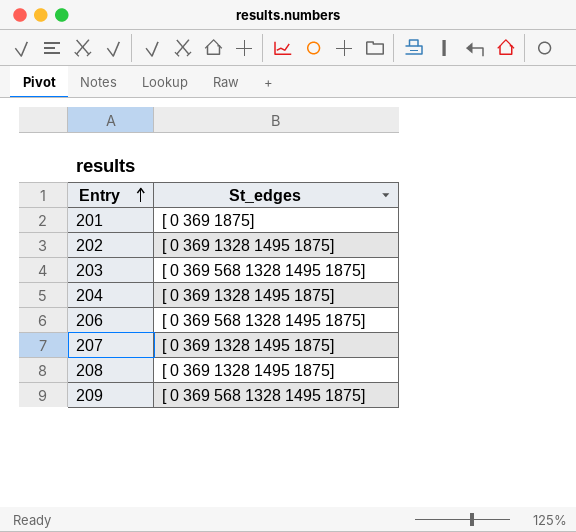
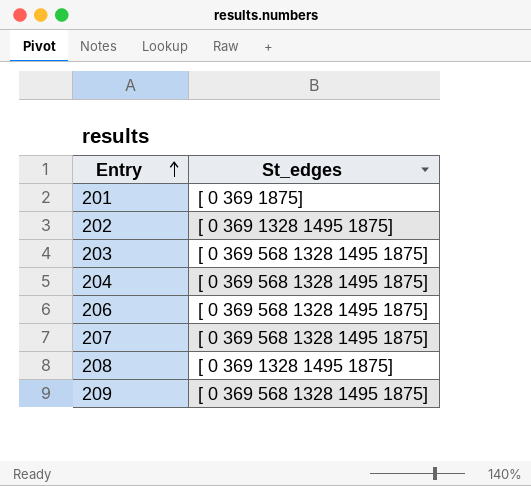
204 | St_edges: [ 0 369 1328 1495 1875] -> [ 0 369 568 1328 1495 1875]
207 | St_edges: [ 0 369 1328 1495 1875] -> [ 0 369 568 1328 1495 1875]

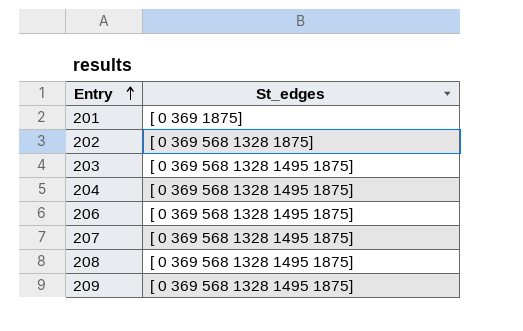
202 | St_edges: [ 0 369 1328 1495 1875] -> [ 0 369 568 1328 1875]
208 | St_edges: [ 0 369 1328 1495 1875] -> [ 0 369 568 1328 1495 1875]

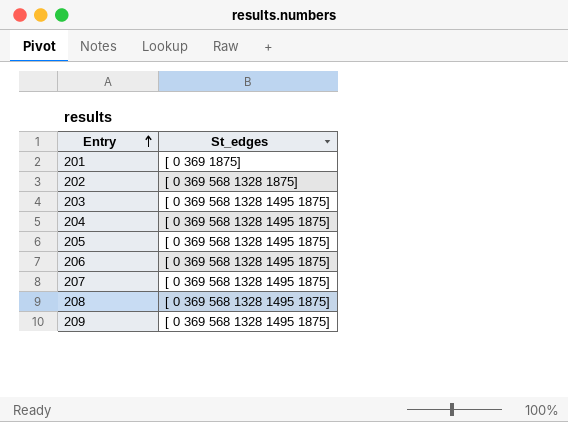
row 205: none -> [ 0 369 568 1328 1495 1875]

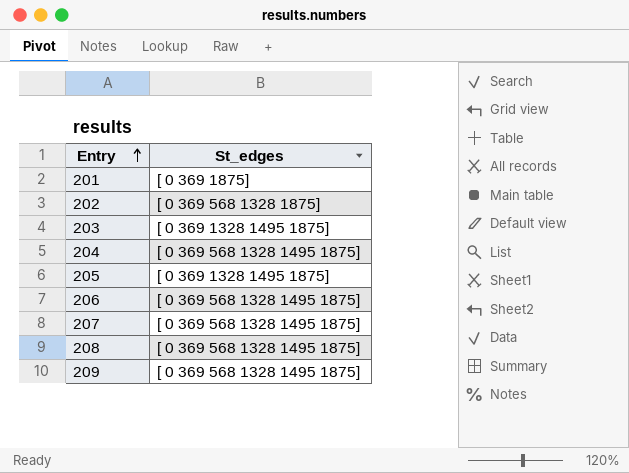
203 | St_edges: [ 0 369 568 1328 1495 1875] -> [ 0 369 1328 1495 1875]
205 | St_edges: [ 0 369 568 1328 1495 1875] -> [ 0 369 1328 1495 1875]

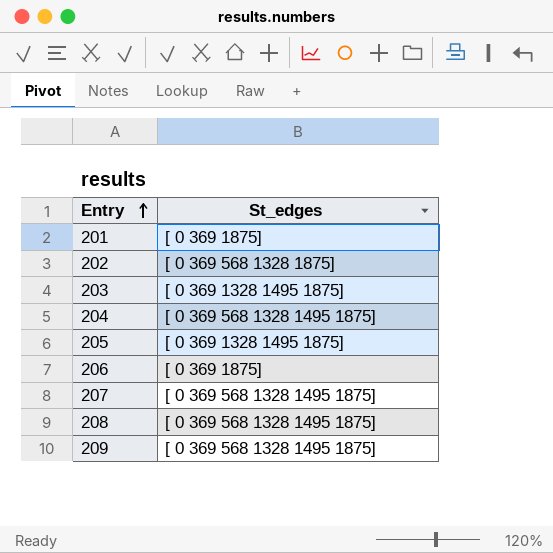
206 | St_edges: [ 0 369 568 1328 1495 1875] -> [ 0 369 1875]

